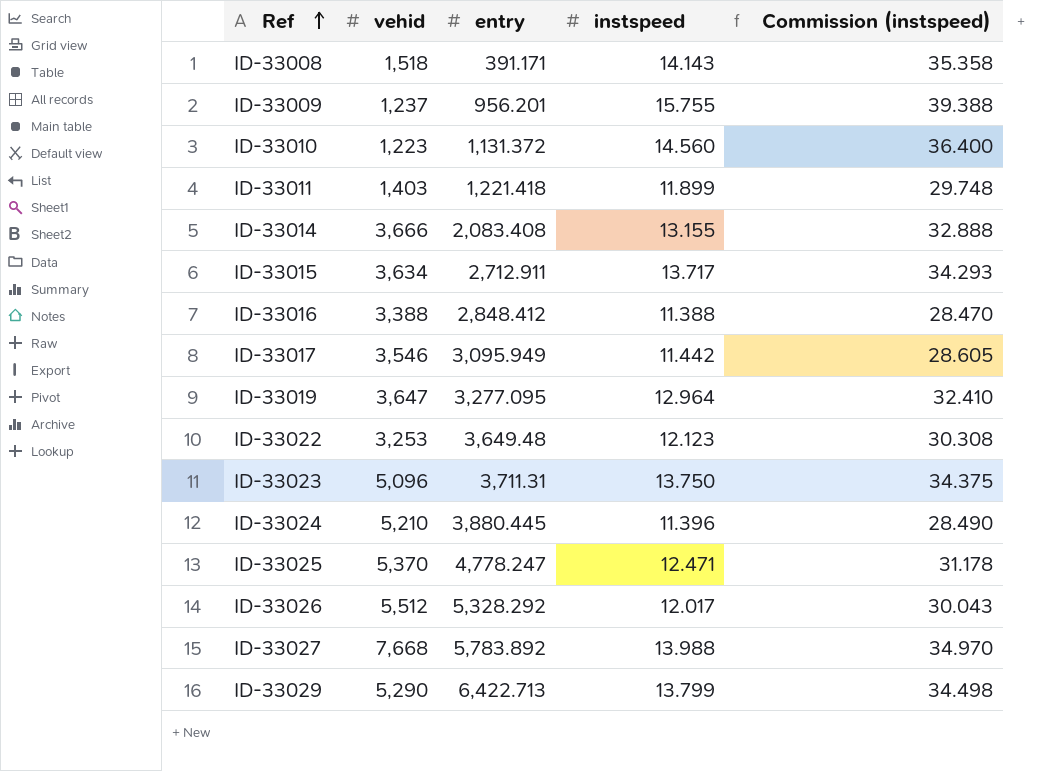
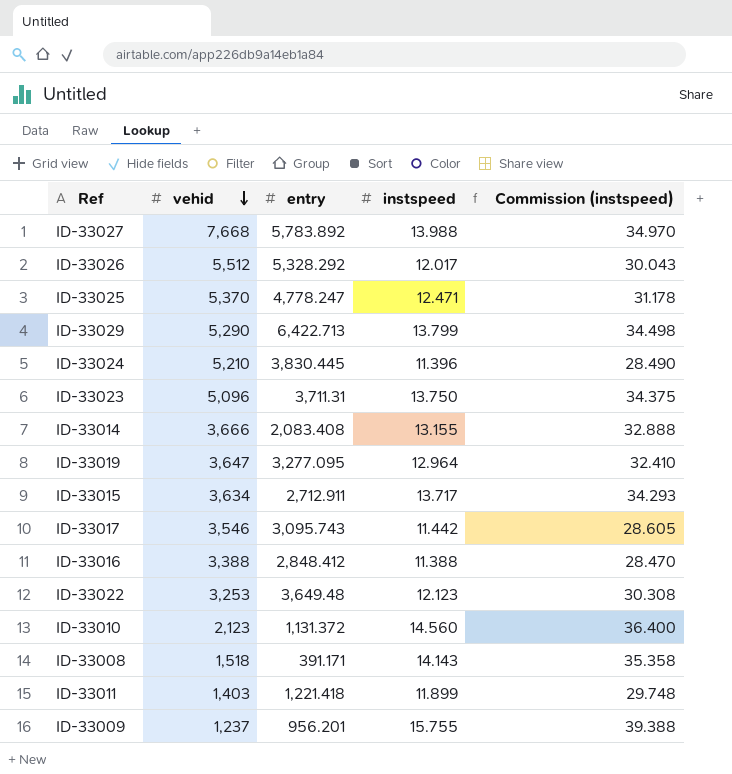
row order: Ref ascending -> vehid descending
ID-33024 | entry: 3,880.445 -> 3,830.445
ID-33017 | entry: 3,095.949 -> 3,095.743
ID-33010 | vehid: 1,223 -> 2,123

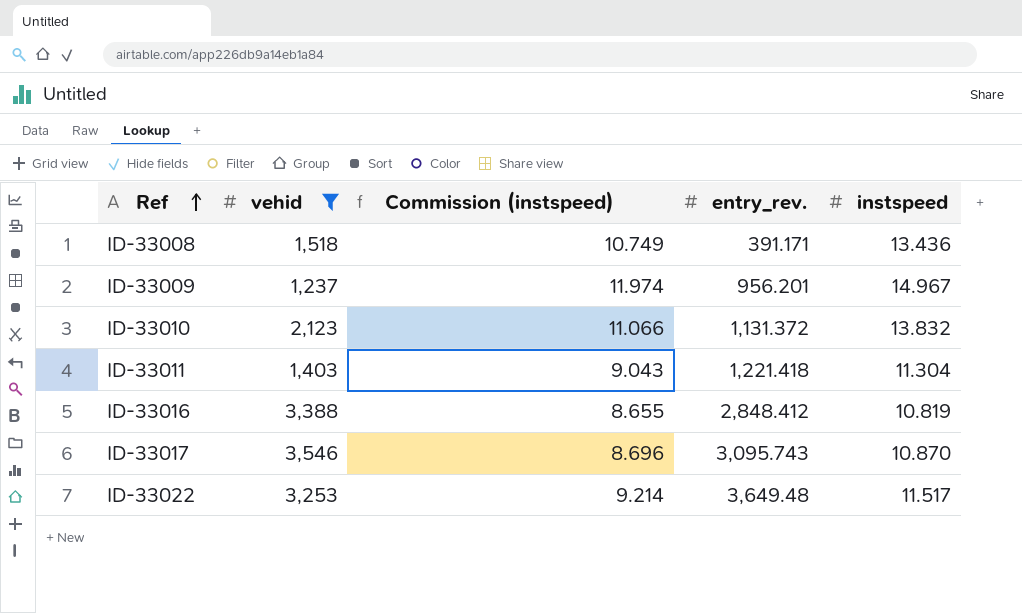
filter: none -> vehid <= 3,546
row order: vehid descending -> Ref ascending
column Commission (instspeed) | formula: [instspeed] * 2.5 -> [instspeed] * 0.8
column Commission (instspeed) | position: 5 -> 3
column name: entry -> entry_rev.
ID-33008 | instspeed: 14.143 -> 13.436
ID-33009 | instspeed: 15.755 -> 14.967
ID-33010 | instspeed: 14.560 -> 13.832
ID-33011 | instspeed: 11.899 -> 11.304
ID-33016 | instspeed: 11.388 -> 10.819
ID-33017 | instspeed: 11.442 -> 10.870
ID-33022 | instspeed: 12.123 -> 11.517

